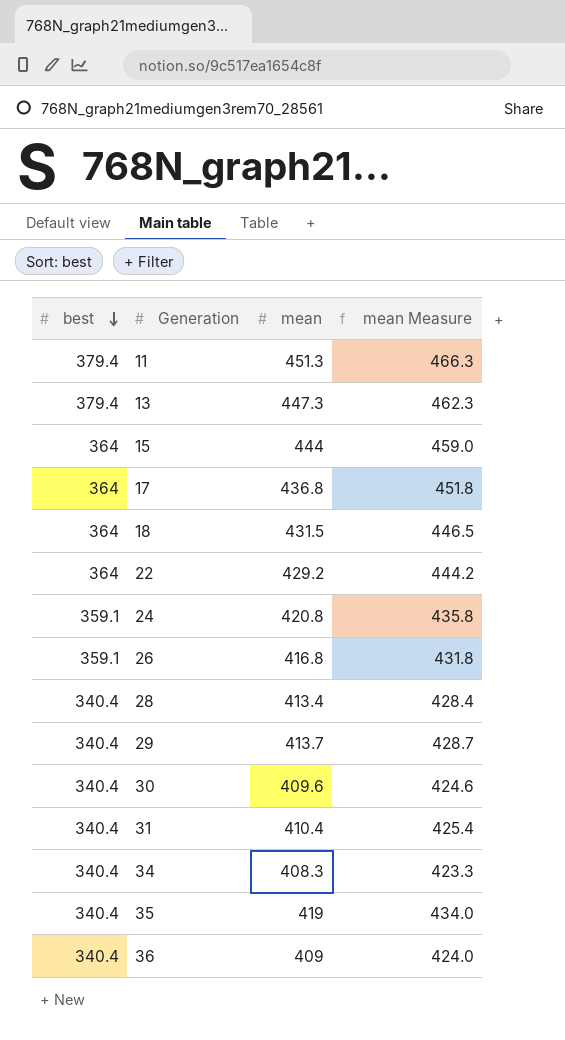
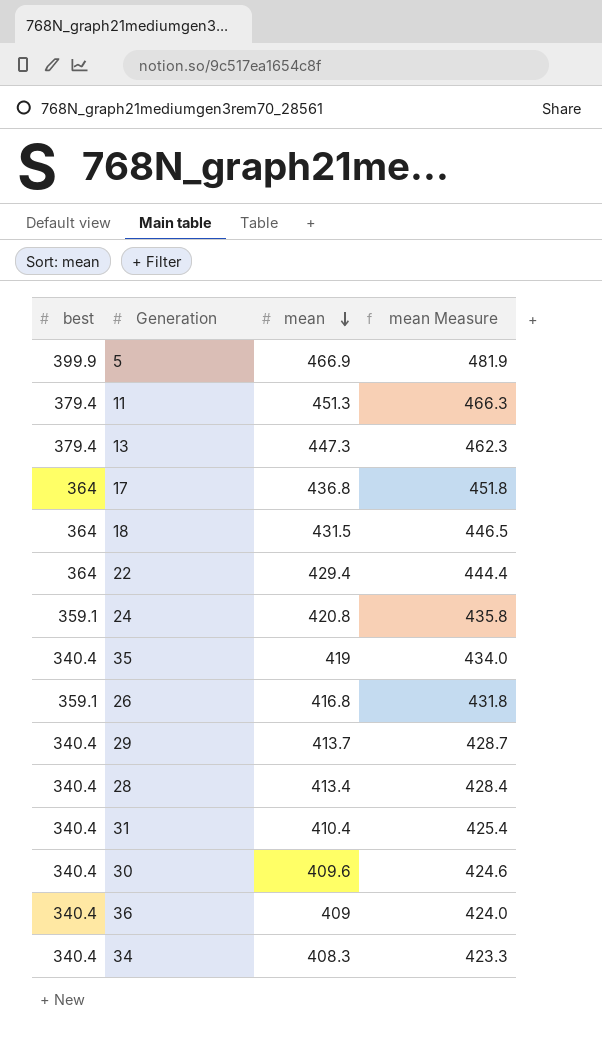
row order: best descending -> mean descending
row 15: 364 | 444 | 459.0 -> none
row 5: none -> 399.9 | 466.9 | 481.9
22 | mean: 429.2 -> 429.4
22 | mean Measure: 444.2 -> 444.4

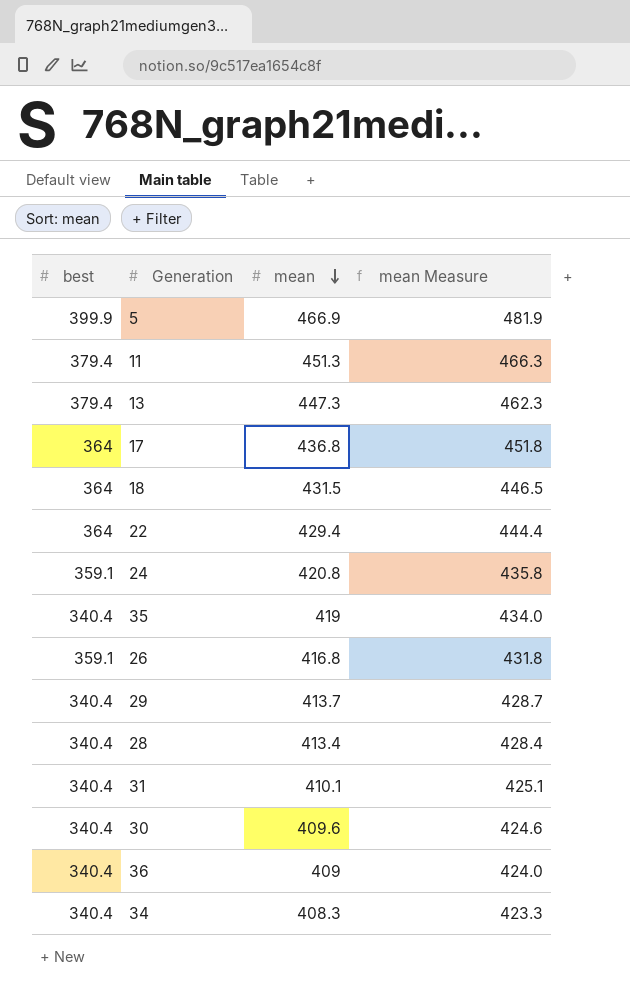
31 | mean: 410.4 -> 410.1
31 | mean Measure: 425.4 -> 425.1

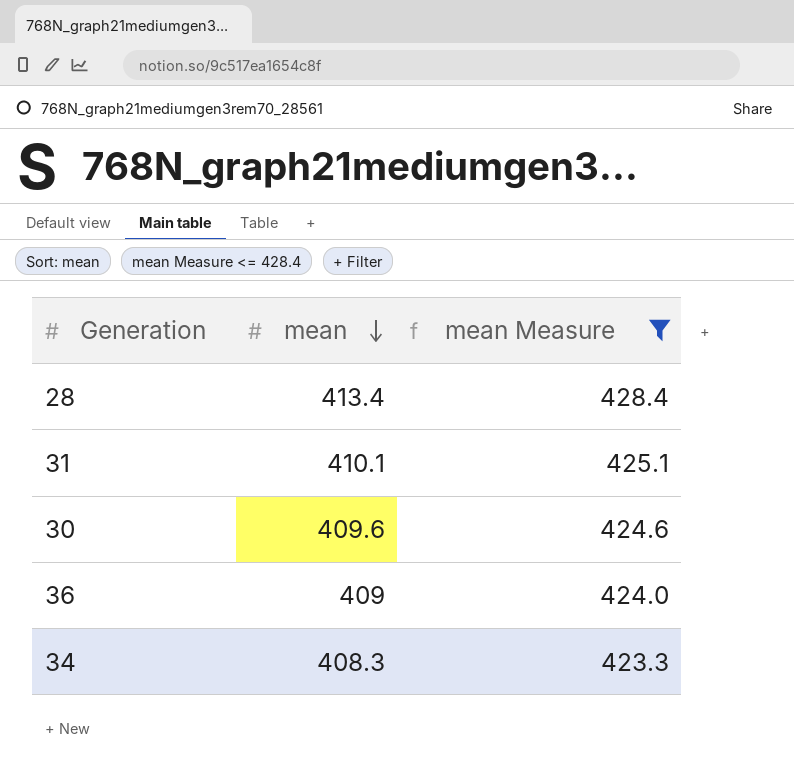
filter: none -> mean Measure <= 428.4
column best | position: 1 -> none

